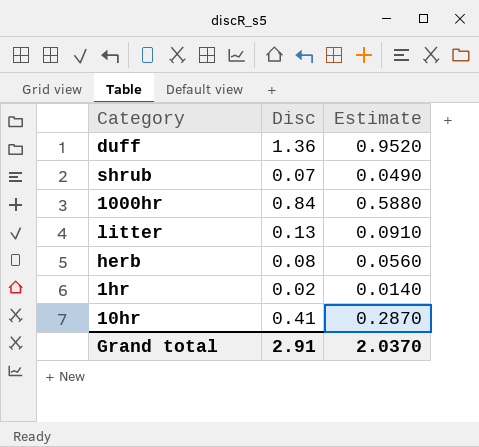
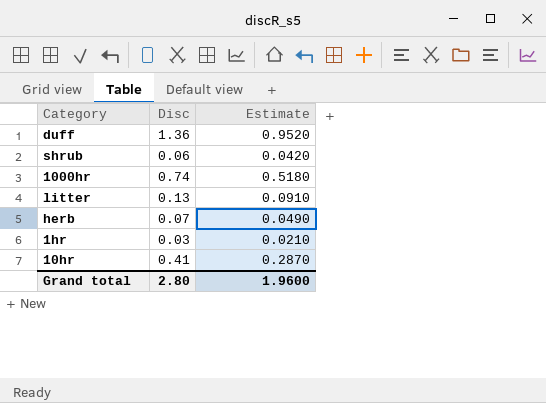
shrub | Disc: 0.07 -> 0.06
shrub | Estimate: 0.0490 -> 0.0420
1000hr | Disc: 0.84 -> 0.74
1000hr | Estimate: 0.5880 -> 0.5180
herb | Disc: 0.08 -> 0.07
herb | Estimate: 0.0560 -> 0.0490
1hr | Disc: 0.02 -> 0.03
1hr | Estimate: 0.0140 -> 0.0210
Grand total | Disc: 2.91 -> 2.80
Grand total | Estimate: 2.0370 -> 1.9600

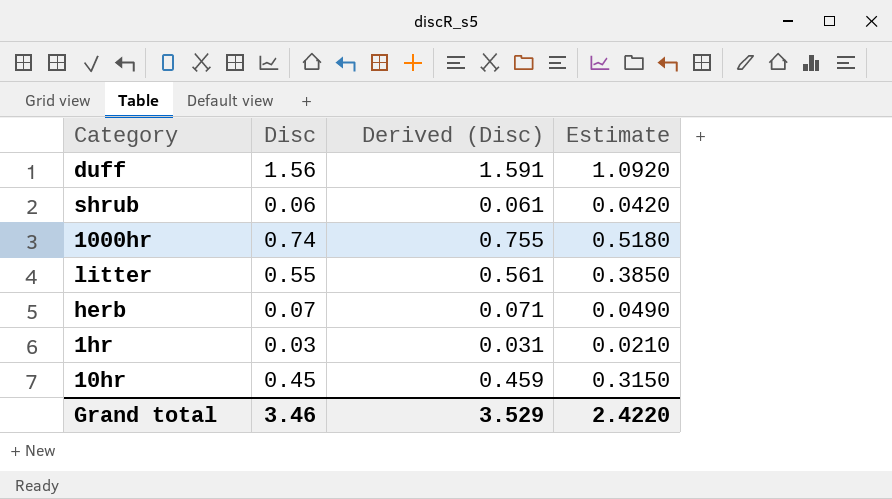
column Derived (Disc) | formula: none -> [Disc] * 1.02
duff | Disc: 1.36 -> 1.56
duff | Estimate: 0.9520 -> 1.0920
litter | Disc: 0.13 -> 0.55
litter | Estimate: 0.0910 -> 0.3850
10hr | Disc: 0.41 -> 0.45
10hr | Estimate: 0.2870 -> 0.3150
Grand total | Disc: 2.80 -> 3.46
Grand total | Estimate: 1.9600 -> 2.4220

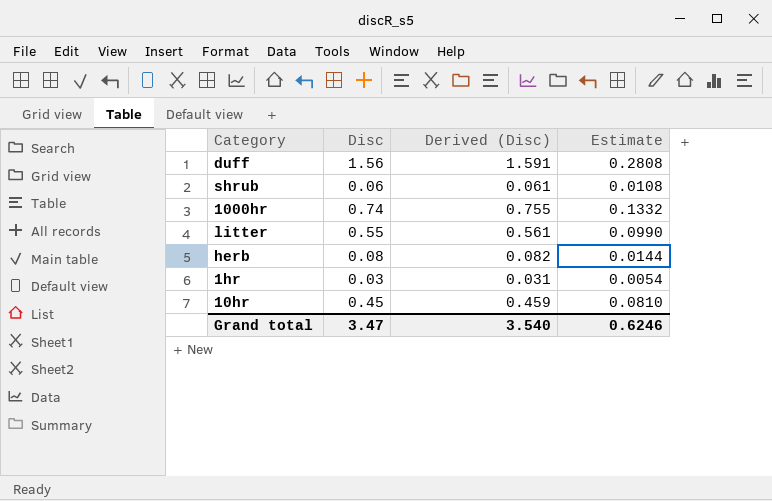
column Estimate | formula: [Disc] * 0.7 -> [Disc] * 0.18
herb | Disc: 0.07 -> 0.08
herb | Derived (Disc): 0.071 -> 0.082
Grand total | Disc: 3.46 -> 3.47
Grand total | Derived (Disc): 3.529 -> 3.540
Grand total | Estimate: 2.4220 -> 0.6246

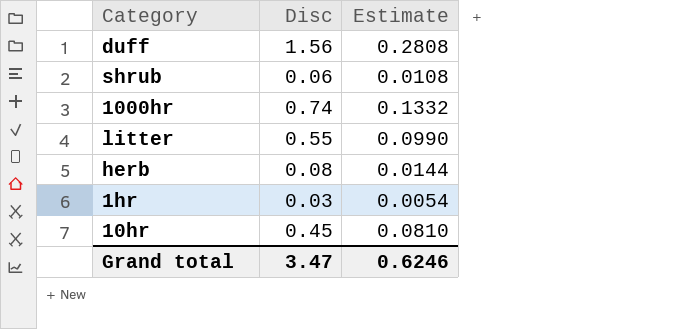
column Derived (Disc) | formula: [Disc] * 1.02 -> none

